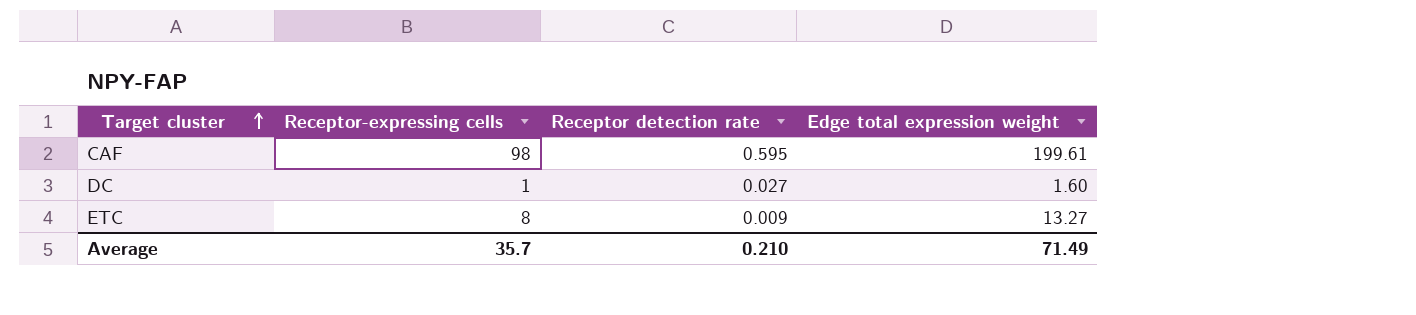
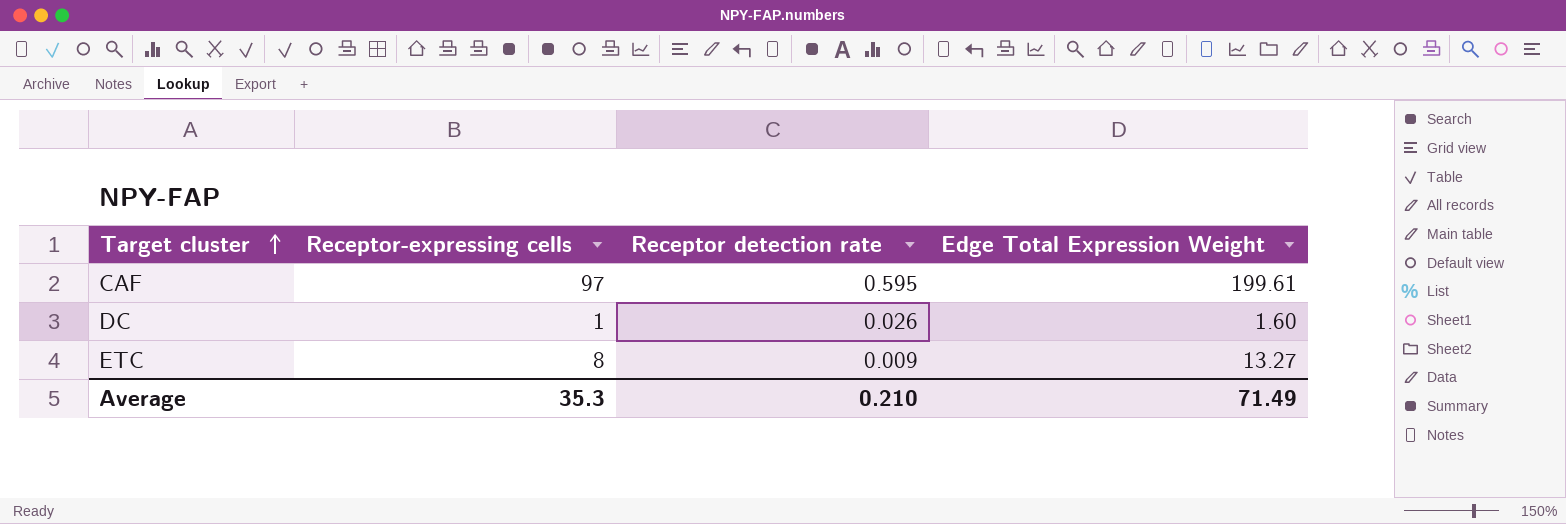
column name: Edge total expression weight -> Edge Total Expression Weight
CAF | Receptor-expressing cells: 98 -> 97
DC | Receptor detection rate: 0.027 -> 0.026
Average | Receptor-expressing cells: 35.7 -> 35.3

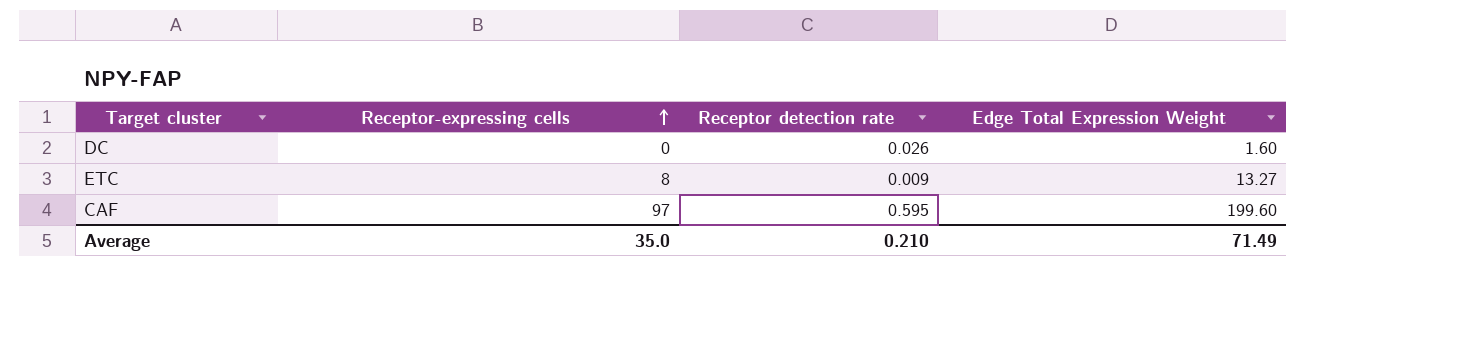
row order: Target cluster ascending -> Receptor-expressing cells ascending
DC | Receptor-expressing cells: 1 -> 0
CAF | Edge Total Expression Weight: 199.61 -> 199.60
Average | Receptor-expressing cells: 35.3 -> 35.0

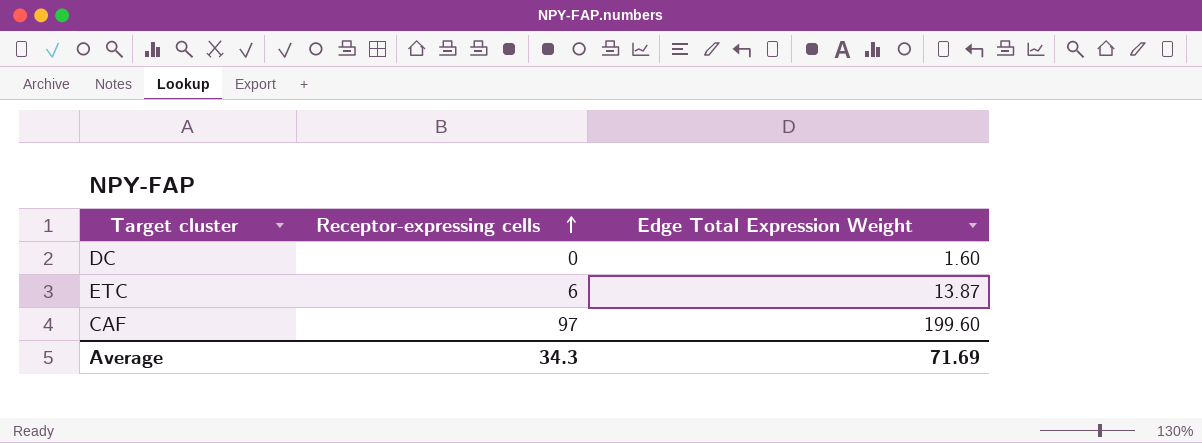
column Receptor detection rate | position: 3 -> none
ETC | Receptor-expressing cells: 8 -> 6
ETC | Edge Total Expression Weight: 13.27 -> 13.87
Average | Receptor-expressing cells: 35.0 -> 34.3
Average | Edge Total Expression Weight: 71.49 -> 71.69

